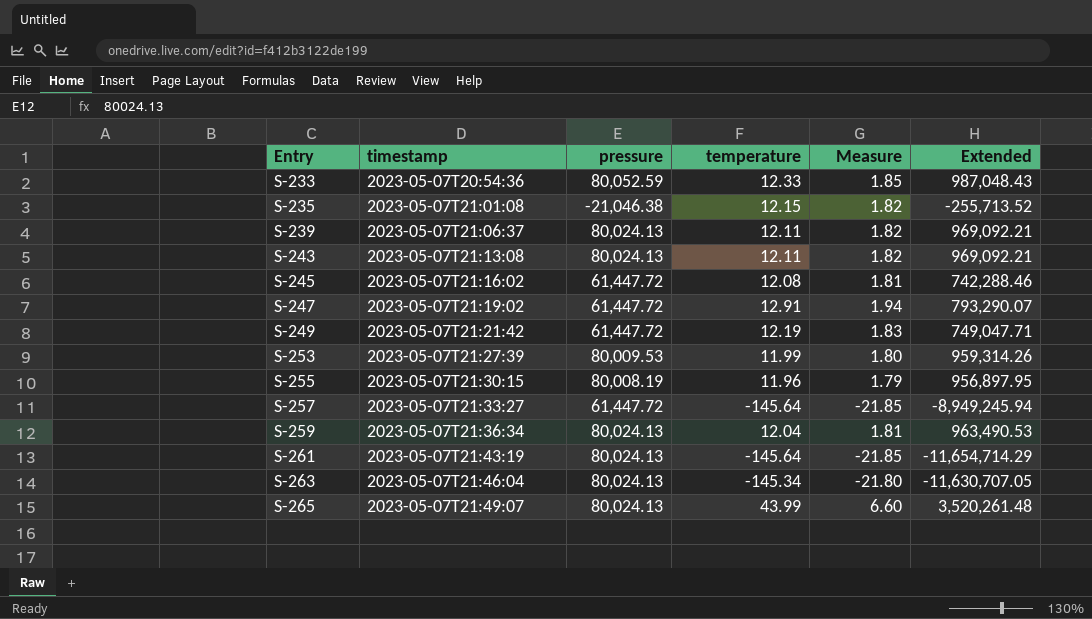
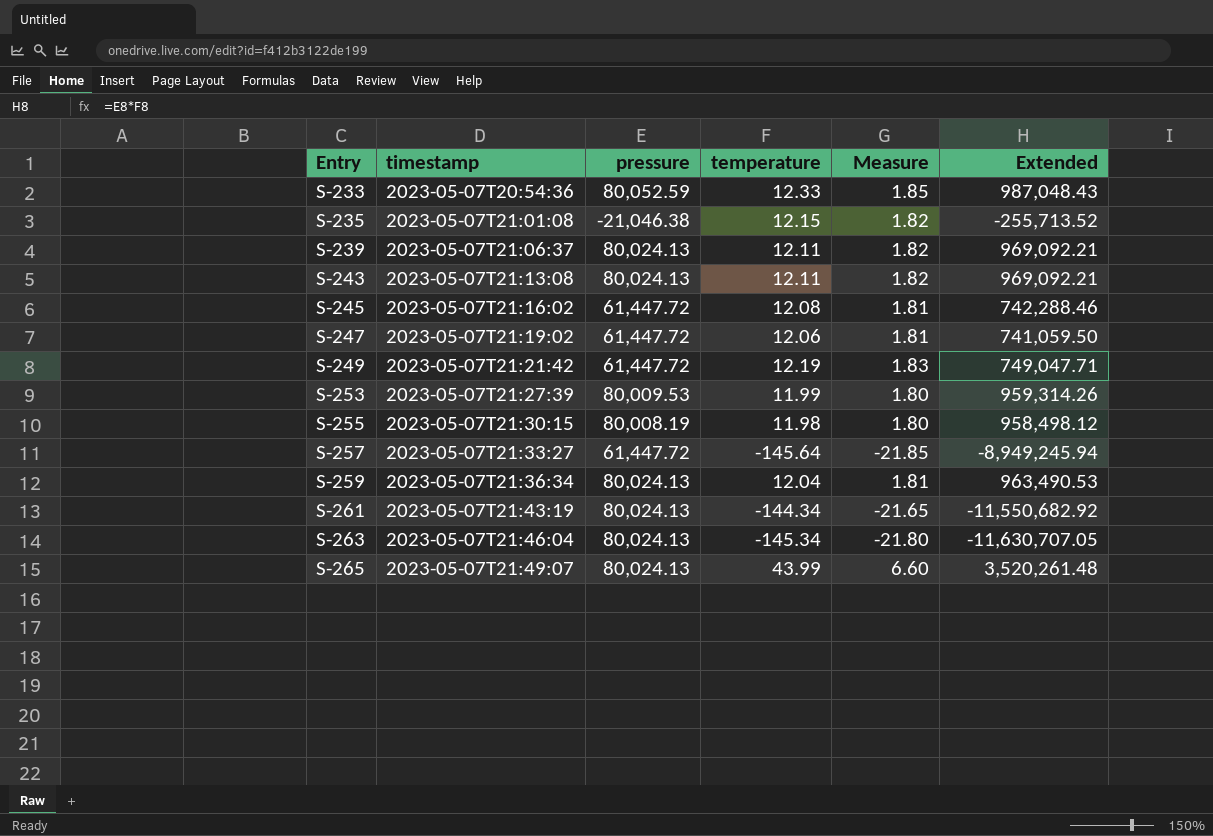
S-247 | temperature: 12.91 -> 12.06
S-247 | Measure: 1.94 -> 1.81
S-247 | Extended: 793,290.07 -> 741,059.50
S-255 | temperature: 11.96 -> 11.98
S-255 | Measure: 1.79 -> 1.80
S-255 | Extended: 956,897.95 -> 958,498.12
S-261 | temperature: -145.64 -> -144.34
S-261 | Measure: -21.85 -> -21.65
S-261 | Extended: -11,654,714.29 -> -11,550,682.92

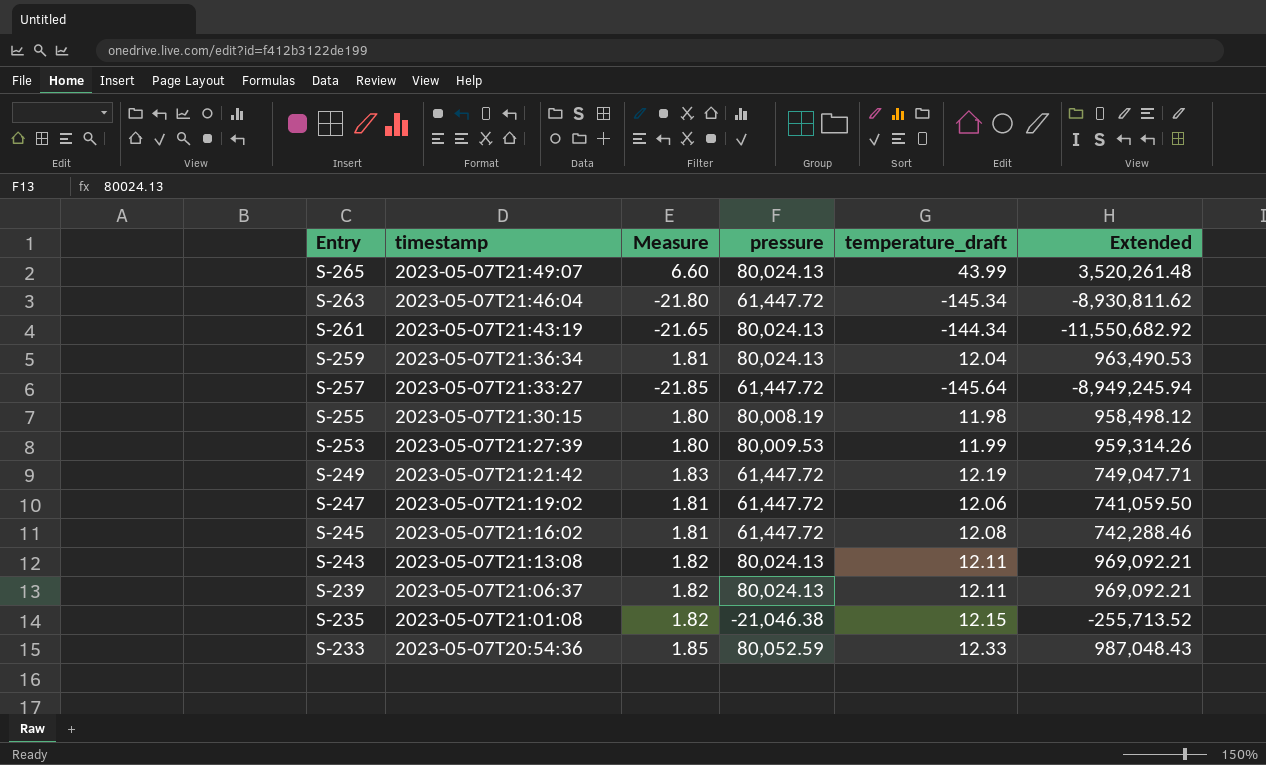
row order: Entry ascending -> Entry descending
column Measure | position: 5 -> 3
column name: temperature -> temperature_draft
S-263 | pressure: 80,024.13 -> 61,447.72
S-263 | Extended: -11,630,707.05 -> -8,930,811.62

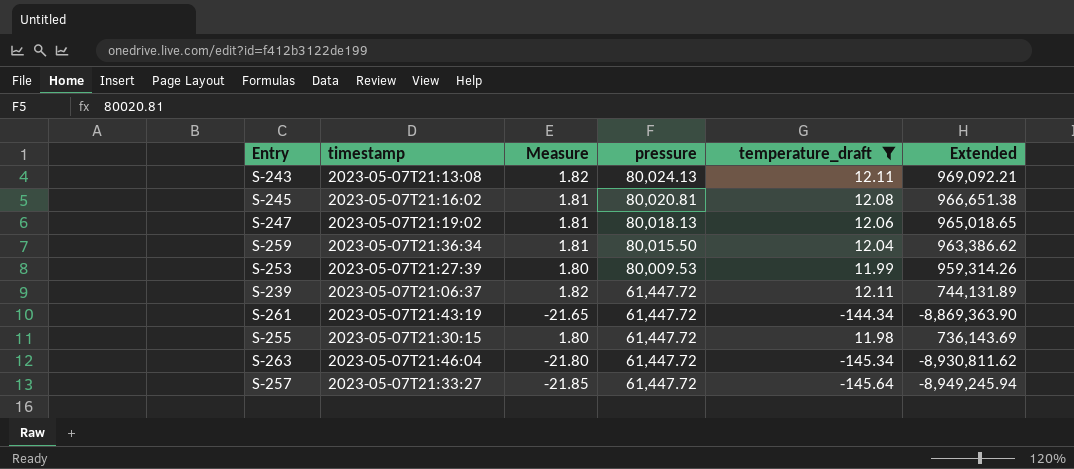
filter: none -> temperature_draft <= 12.11
row order: Entry descending -> pressure descending
S-245 | pressure: 61,447.72 -> 80,020.81
S-245 | Extended: 742,288.46 -> 966,651.38
S-247 | pressure: 61,447.72 -> 80,018.13
S-247 | Extended: 741,059.50 -> 965,018.65
S-259 | pressure: 80,024.13 -> 80,015.50
S-259 | Extended: 963,490.53 -> 963,386.62
S-239 | pressure: 80,024.13 -> 61,447.72
S-239 | Extended: 969,092.21 -> 744,131.89
S-261 | pressure: 80,024.13 -> 61,447.72
S-261 | Extended: -11,550,682.92 -> -8,869,363.90
S-255 | pressure: 80,008.19 -> 61,447.72
S-255 | Extended: 958,498.12 -> 736,143.69

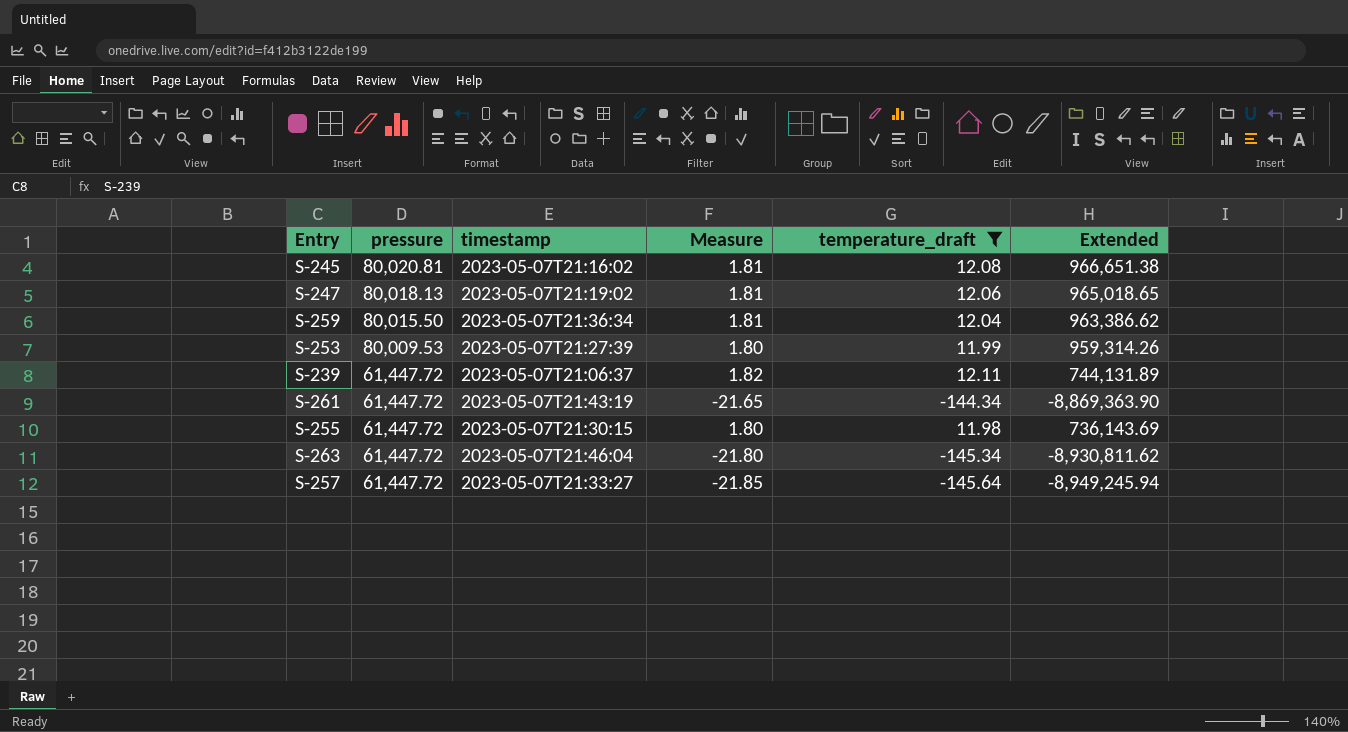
column pressure | position: 4 -> 2
row S-243: 2023-05-07T21:13:08 | 1.82 | 80,024.13 | 12.11 | 969,092.21 -> none

